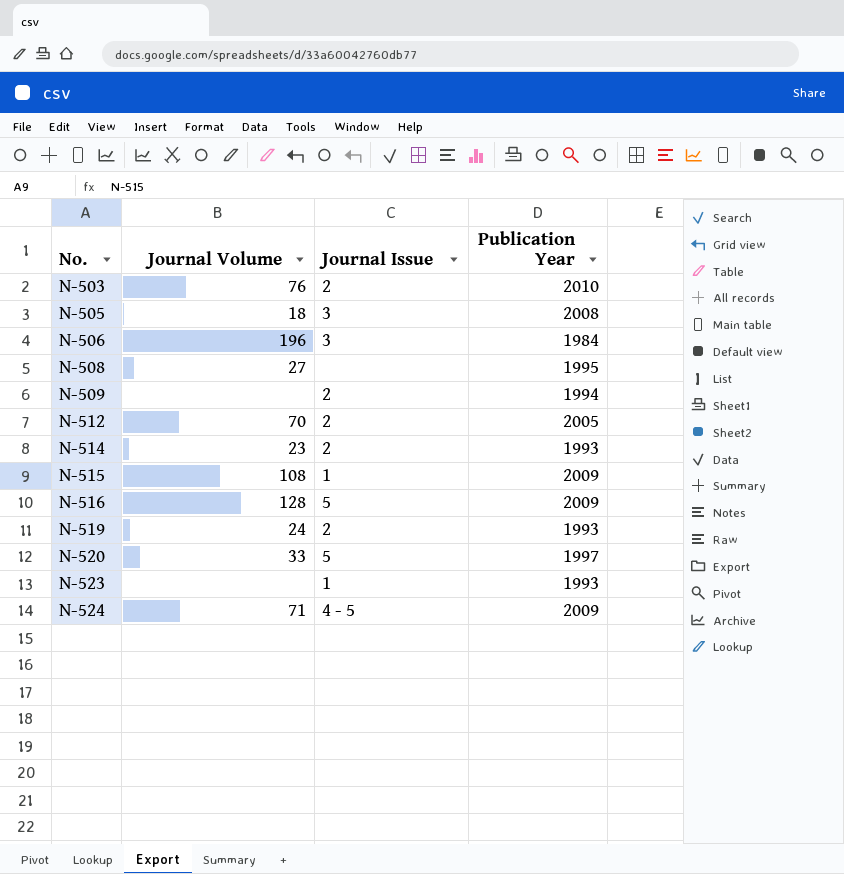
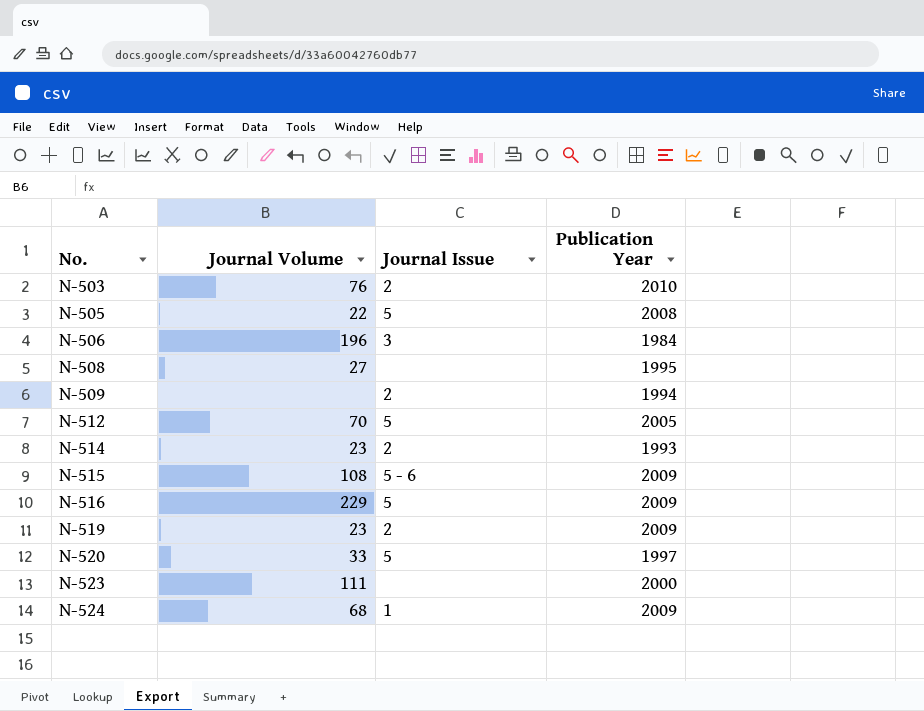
N-505 | Journal Volume: 18 -> 22
N-505 | Journal Issue: 3 -> 5
N-512 | Journal Issue: 2 -> 5
N-515 | Journal Issue: 1 -> 5 - 6
N-516 | Journal Volume: 128 -> 229
N-519 | Journal Volume: 24 -> 23
N-519 | Publication Year: 1993 -> 2009
N-523 | Journal Volume: none -> 111
N-523 | Journal Issue: 1 -> none
N-523 | Publication Year: 1993 -> 2000
N-524 | Journal Volume: 71 -> 68
N-524 | Journal Issue: 4 - 5 -> 1

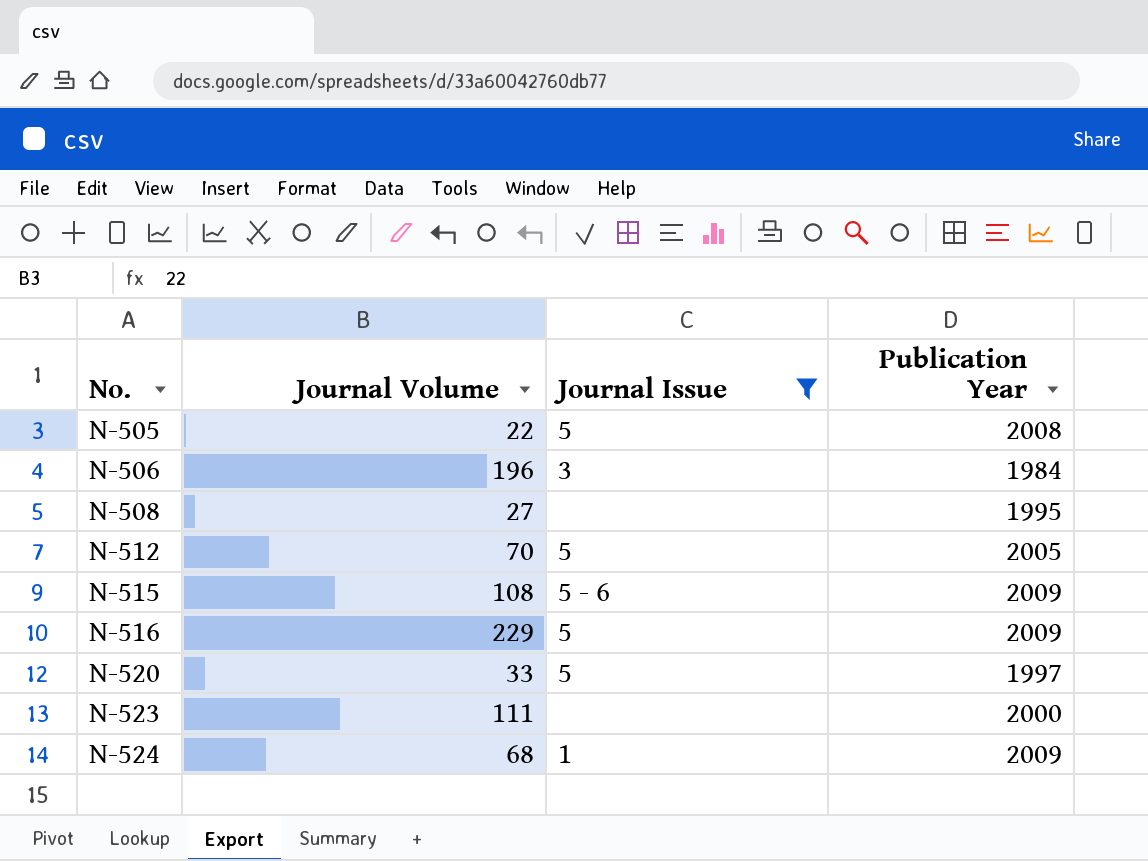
filter: none -> Journal Issue != 2

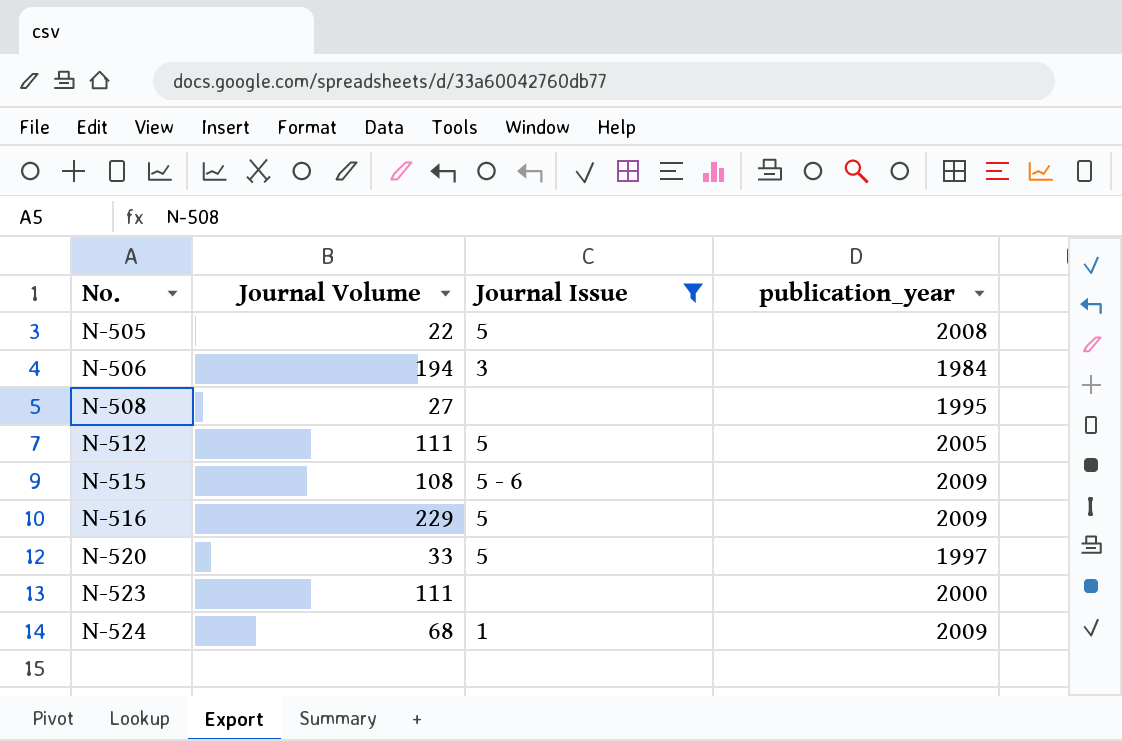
column name: Publication Year -> publication_year
N-506 | Journal Volume: 196 -> 194
N-512 | Journal Volume: 70 -> 111

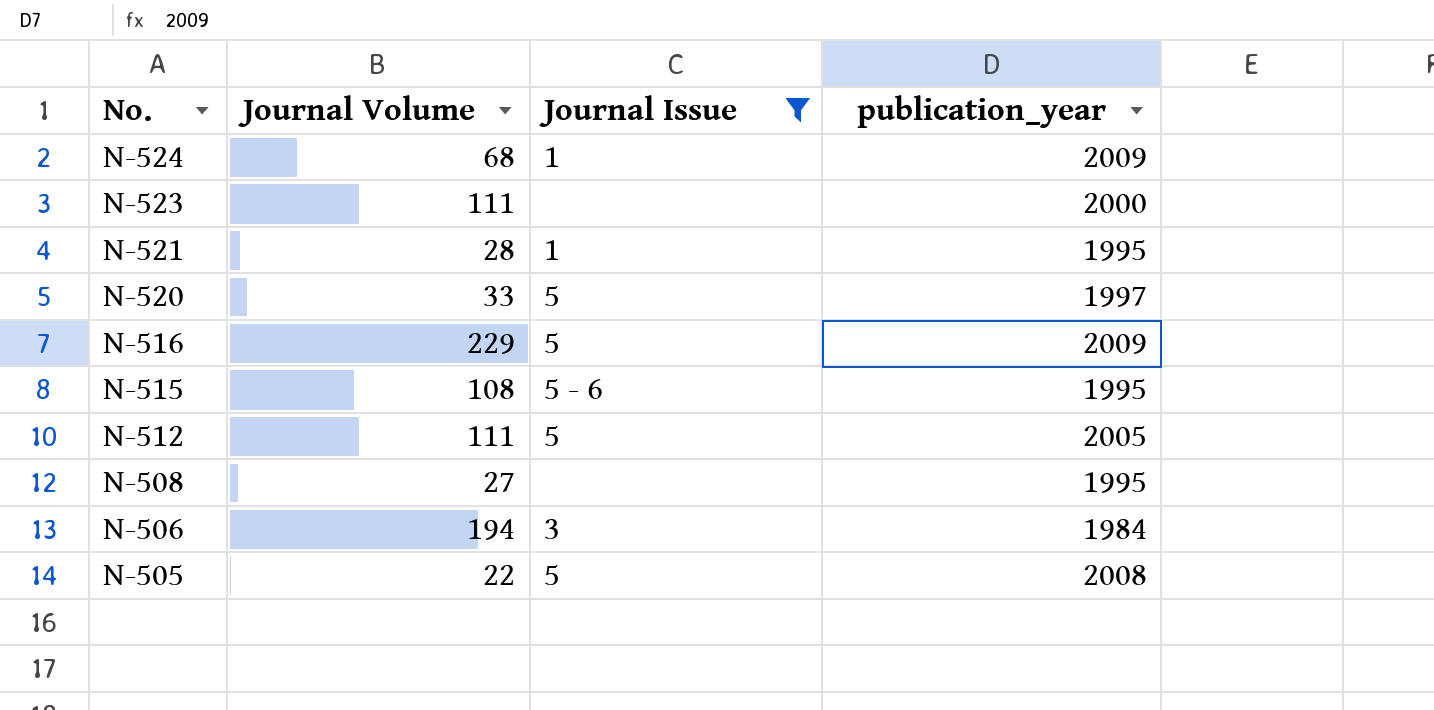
row order: No. ascending -> No. descending
row N-521: none -> 28 | 1 | 1995
N-515 | publication_year: 2009 -> 1995

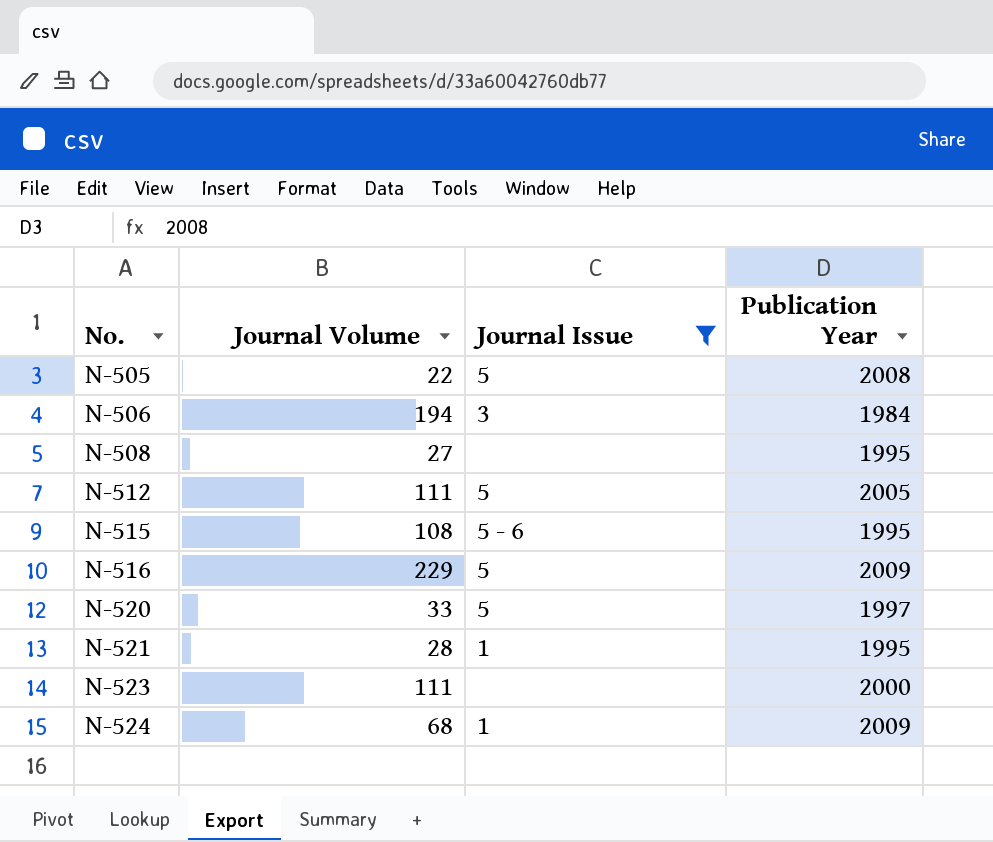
row order: No. descending -> No. ascending
column name: publication_year -> Publication Year

